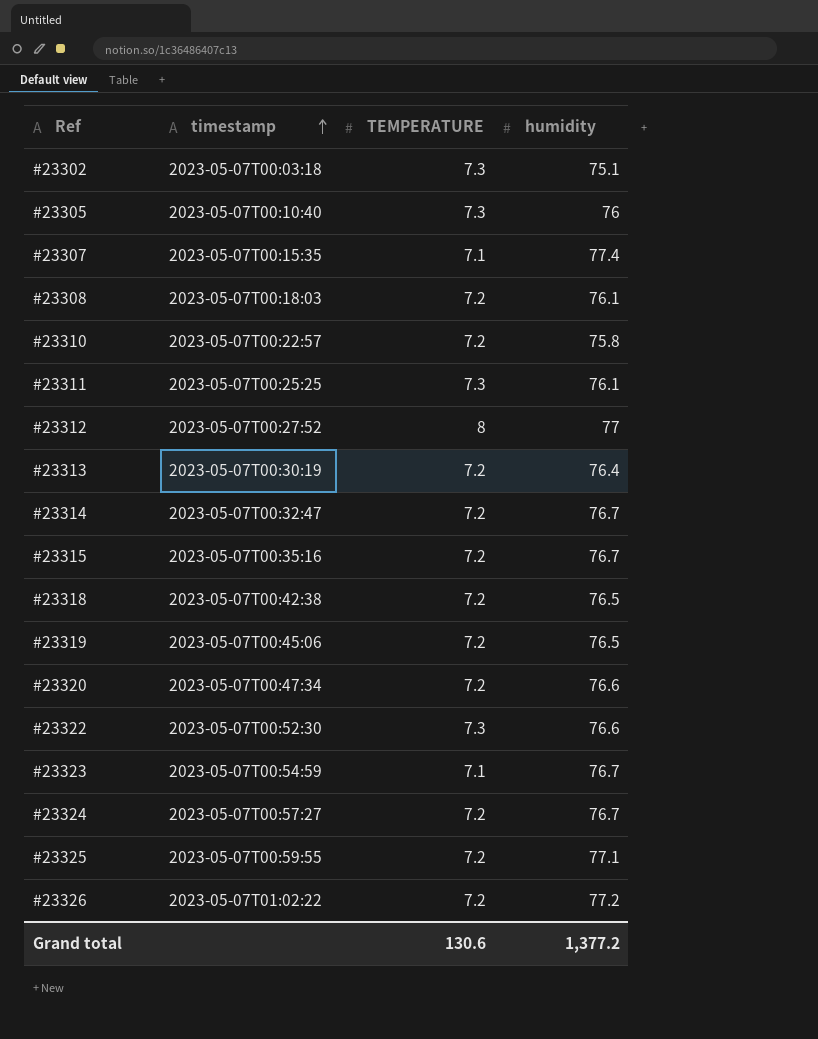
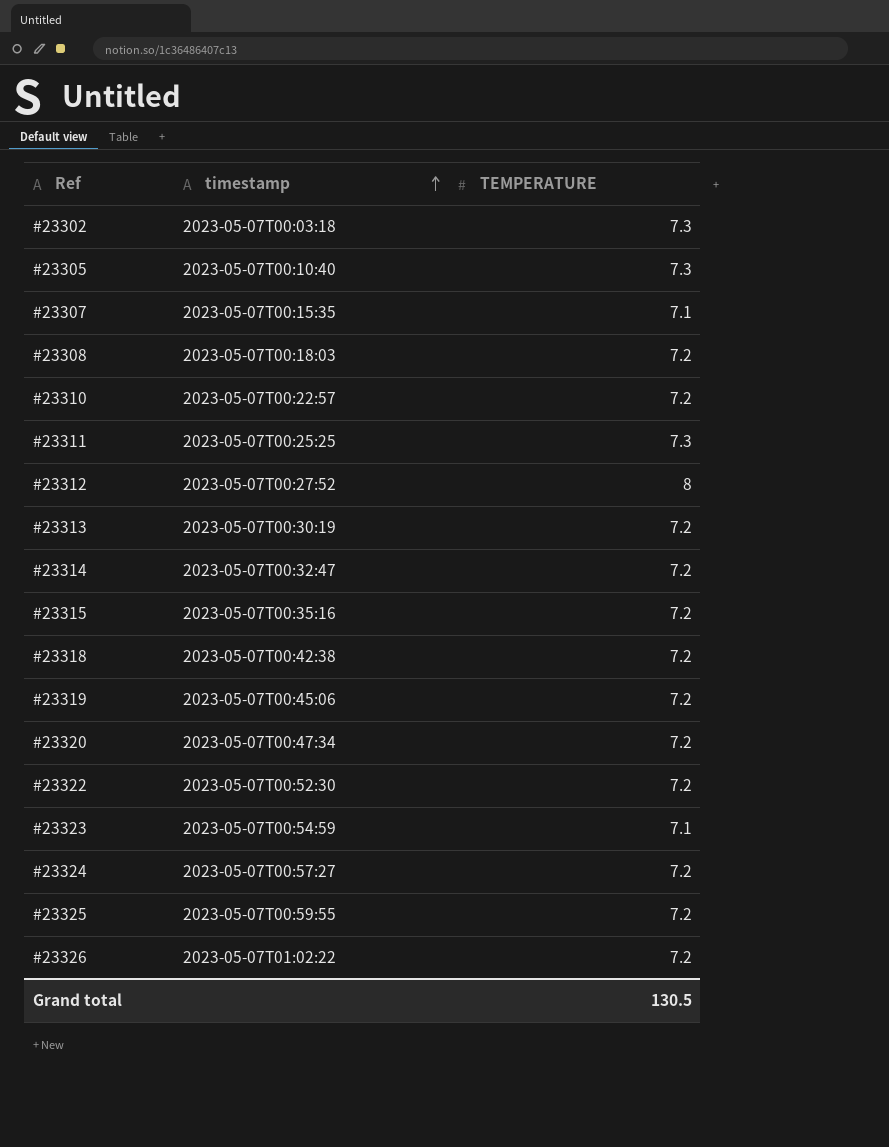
column humidity | position: 4 -> none
#23322 | TEMPERATURE: 7.3 -> 7.2
Grand total | TEMPERATURE: 130.6 -> 130.5

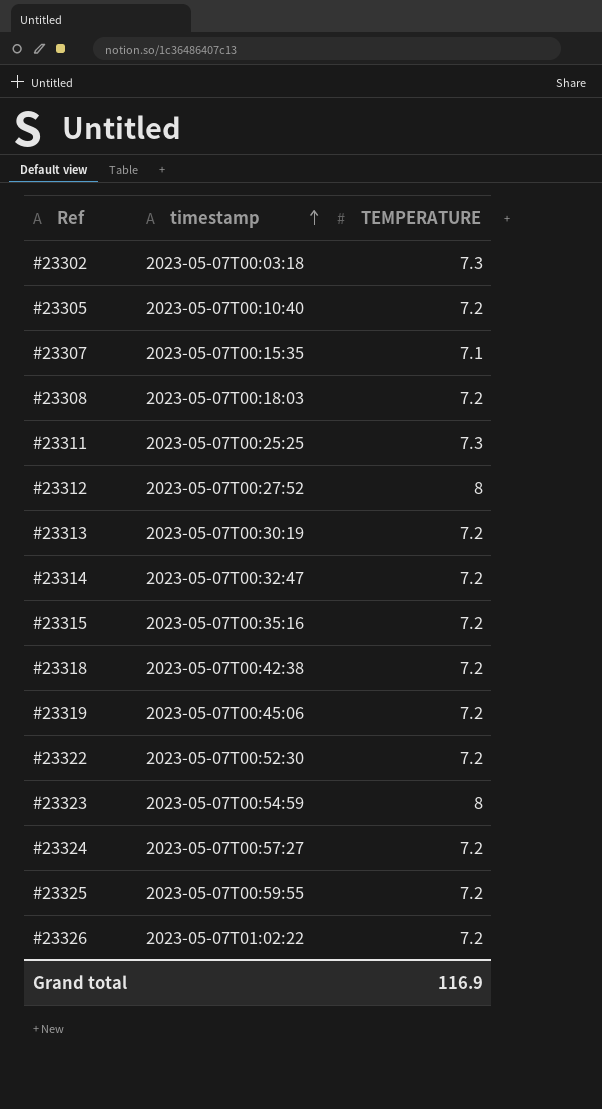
row #23310: 2023-05-07T00:22:57 | 7.2 -> none
row #23320: 2023-05-07T00:47:34 | 7.2 -> none
#23305 | TEMPERATURE: 7.3 -> 7.2
#23323 | TEMPERATURE: 7.1 -> 8
Grand total | TEMPERATURE: 130.5 -> 116.9

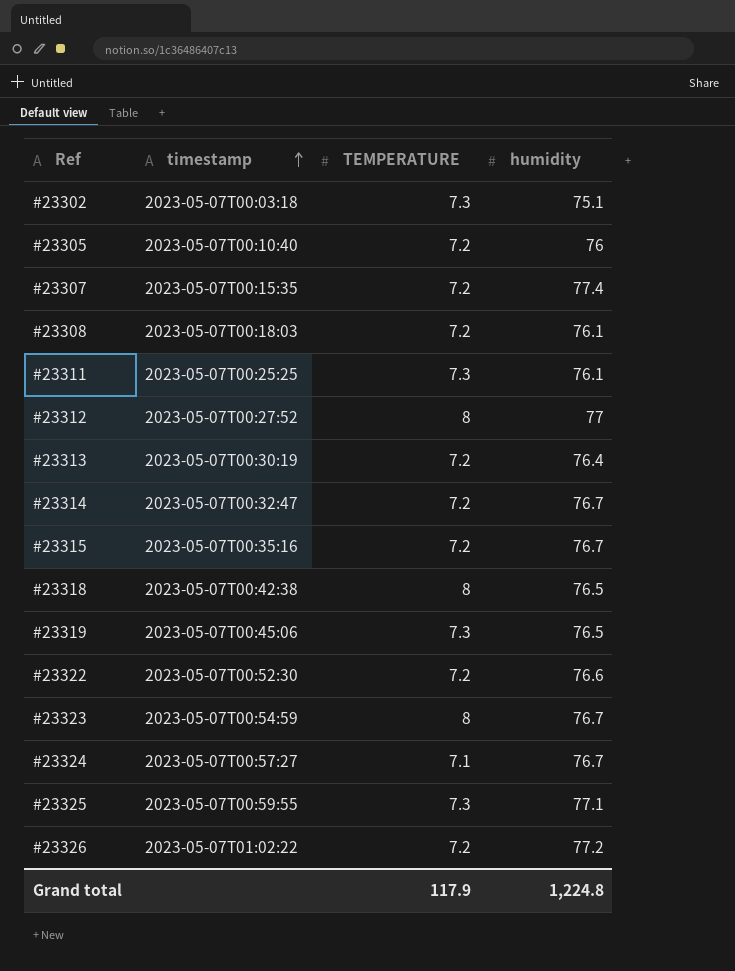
column humidity | position: none -> 4
#23307 | TEMPERATURE: 7.1 -> 7.2
#23318 | TEMPERATURE: 7.2 -> 8
#23319 | TEMPERATURE: 7.2 -> 7.3
#23324 | TEMPERATURE: 7.2 -> 7.1
#23325 | TEMPERATURE: 7.2 -> 7.3
Grand total | TEMPERATURE: 116.9 -> 117.9

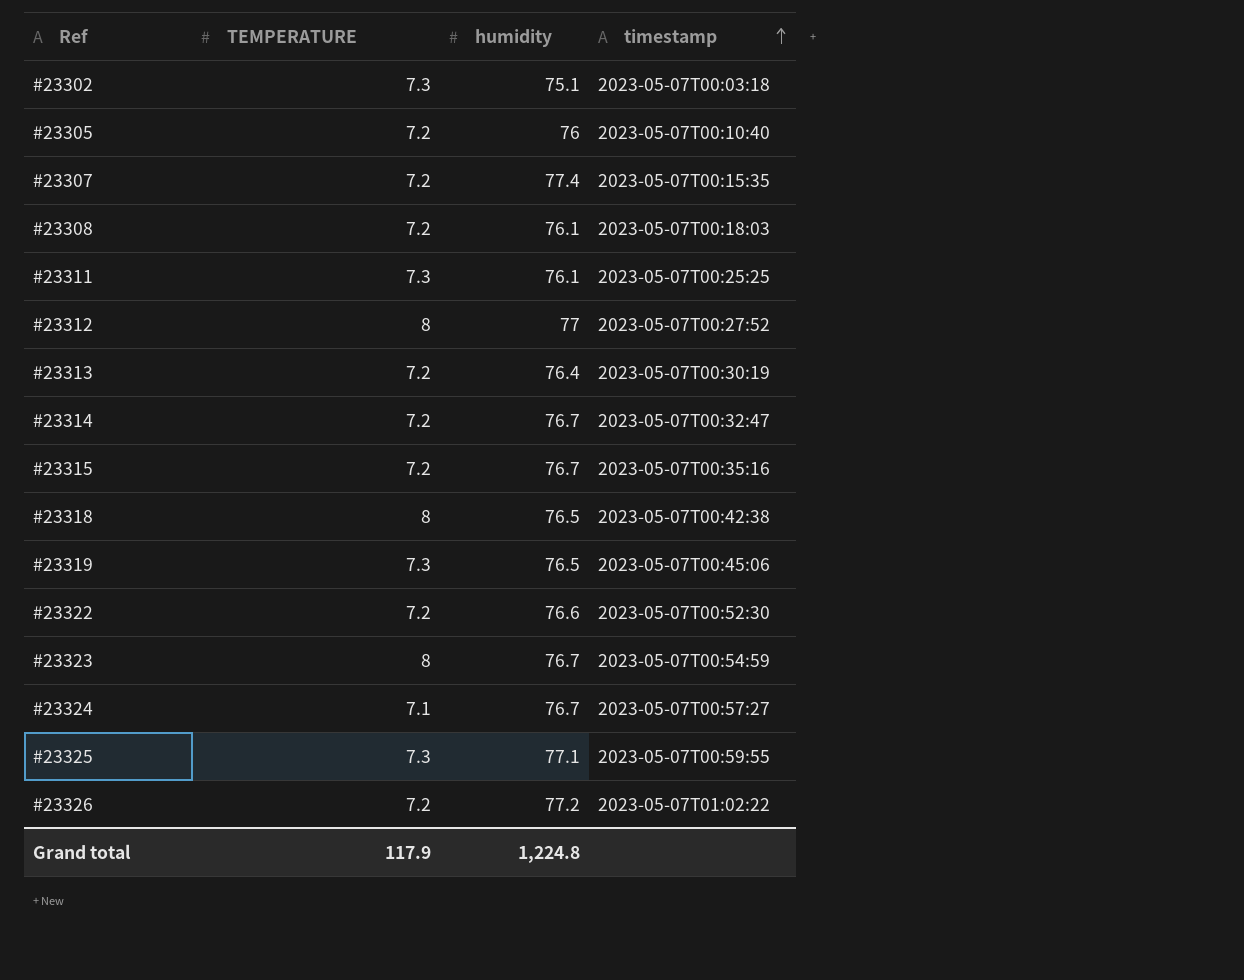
column timestamp | position: 2 -> 4

